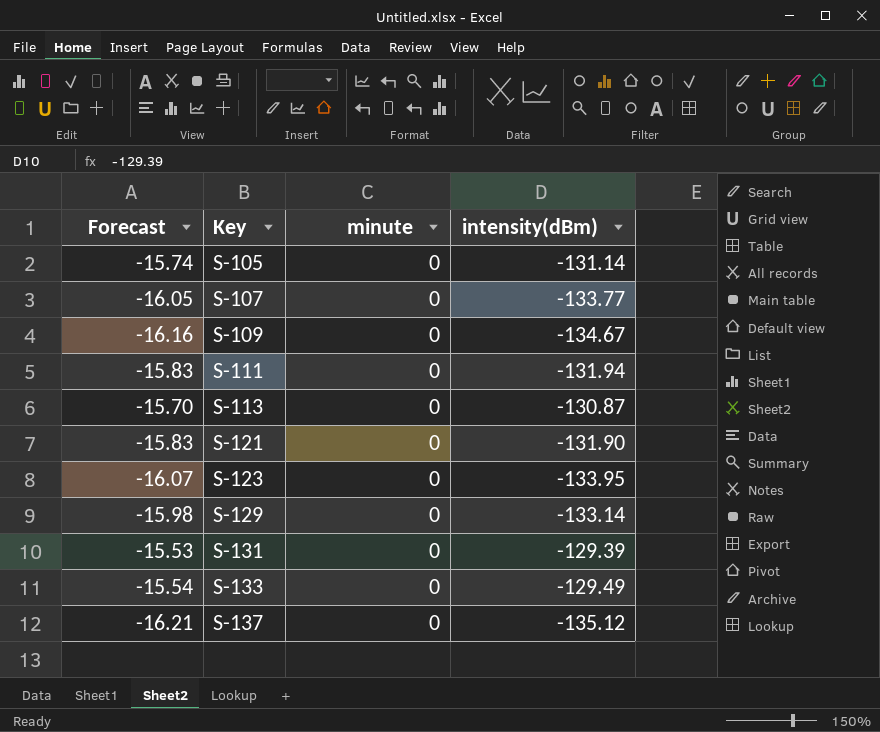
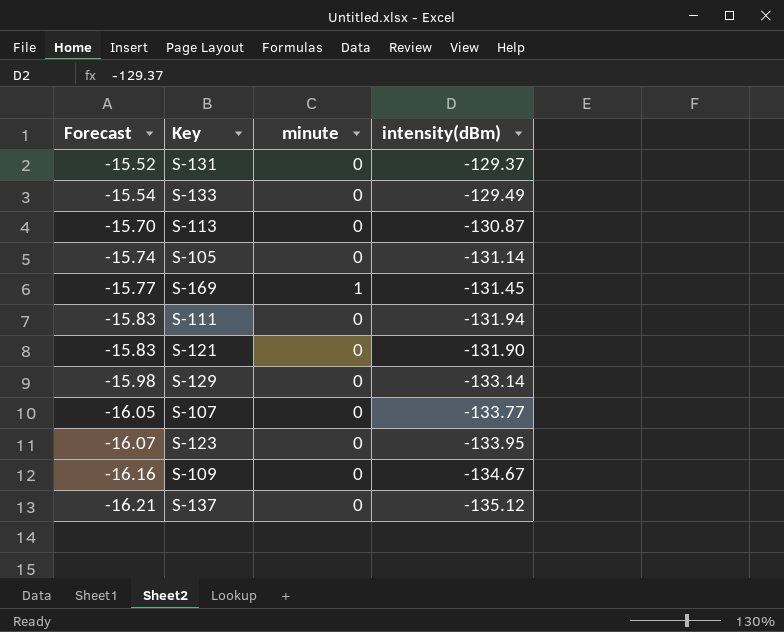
row order: Key ascending -> Forecast descending
S-131 | Forecast: -15.53 -> -15.52
S-131 | intensity(dBm): -129.39 -> -129.37
row S-169: none -> -15.77 | 1 | -131.45

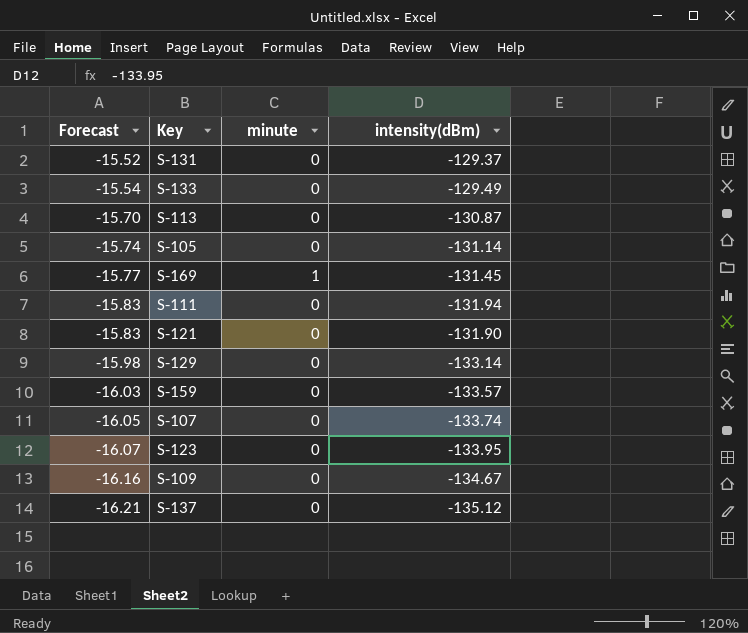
row S-159: none -> -16.03 | 0 | -133.57
S-107 | intensity(dBm): -133.77 -> -133.74

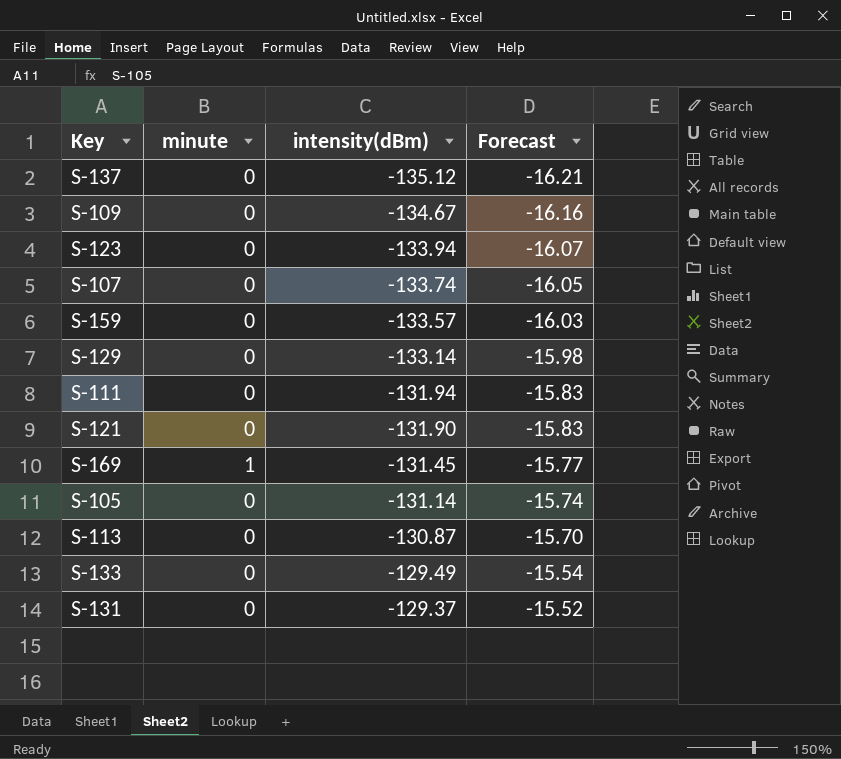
row order: Forecast descending -> intensity(dBm) ascending
column Forecast | position: 1 -> 4
S-123 | intensity(dBm): -133.95 -> -133.94

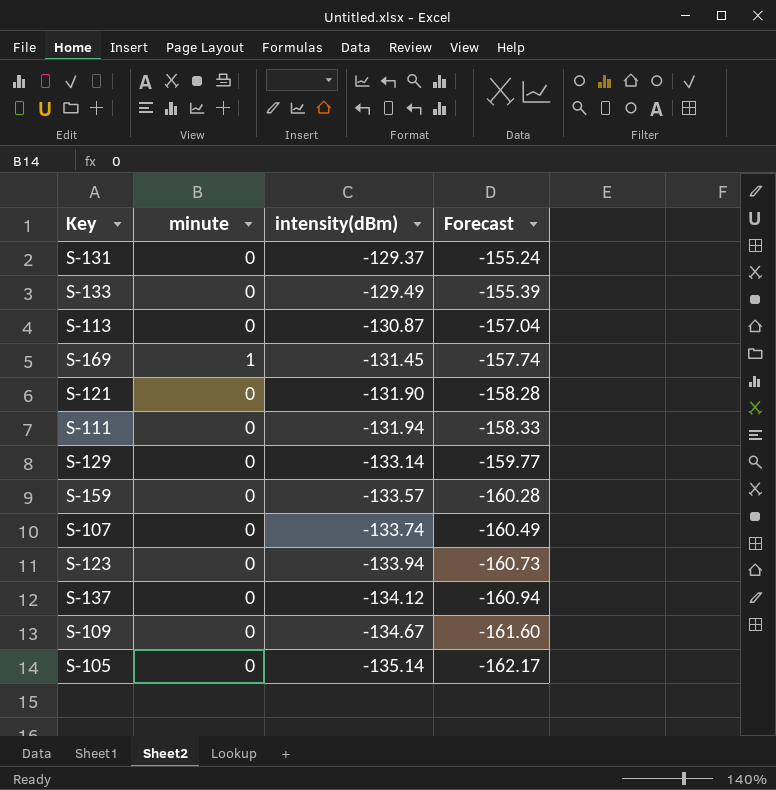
row order: intensity(dBm) ascending -> intensity(dBm) descending
column Forecast | formula: [intensity(dBm)] * 0.12 -> [intensity(dBm)] * 1.2
S-137 | intensity(dBm): -135.12 -> -134.12
S-105 | intensity(dBm): -131.14 -> -135.14

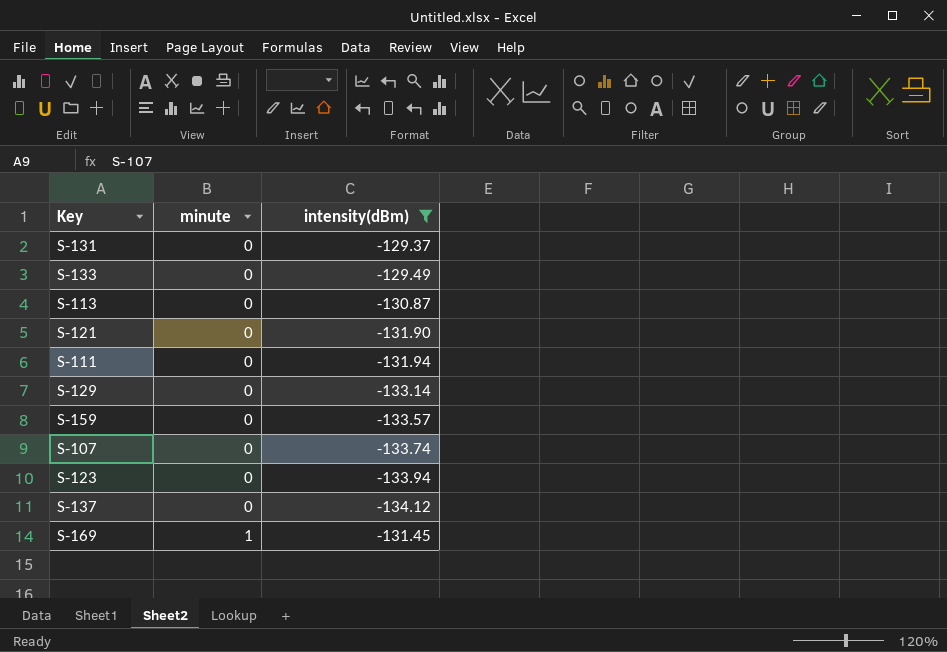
filter: none -> intensity(dBm) >= -134.12
row order: intensity(dBm) descending -> minute ascending
column Forecast | formula: [intensity(dBm)] * 1.2 -> none

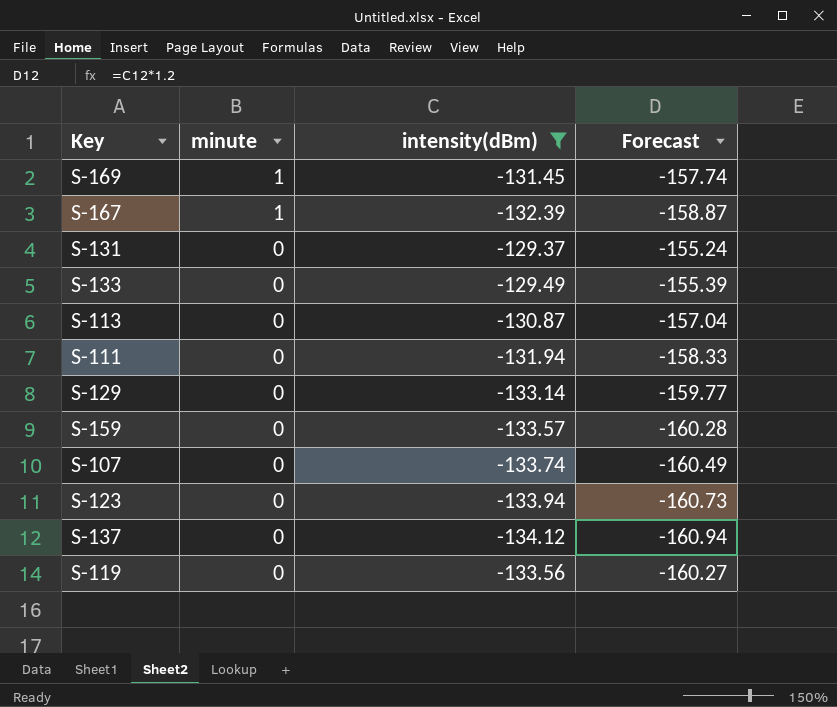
row order: minute ascending -> minute descending
column Forecast | formula: none -> [intensity(dBm)] * 1.2
row S-121: 0 | -131.90 -> none
row S-167: none -> 1 | -132.39 | -158.87
row S-119: none -> 0 | -133.56 | -160.27

